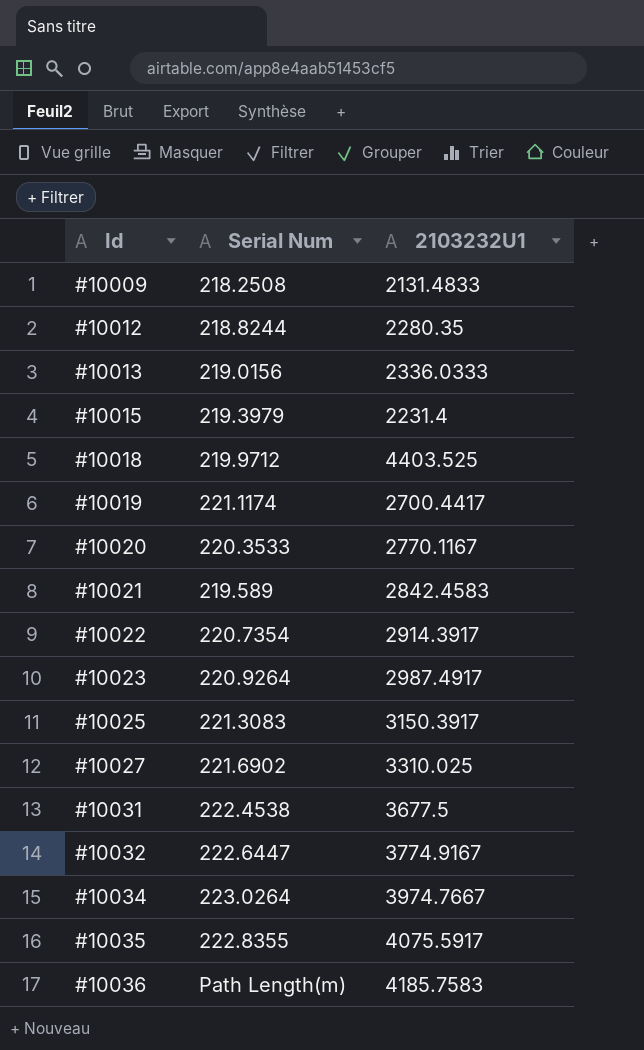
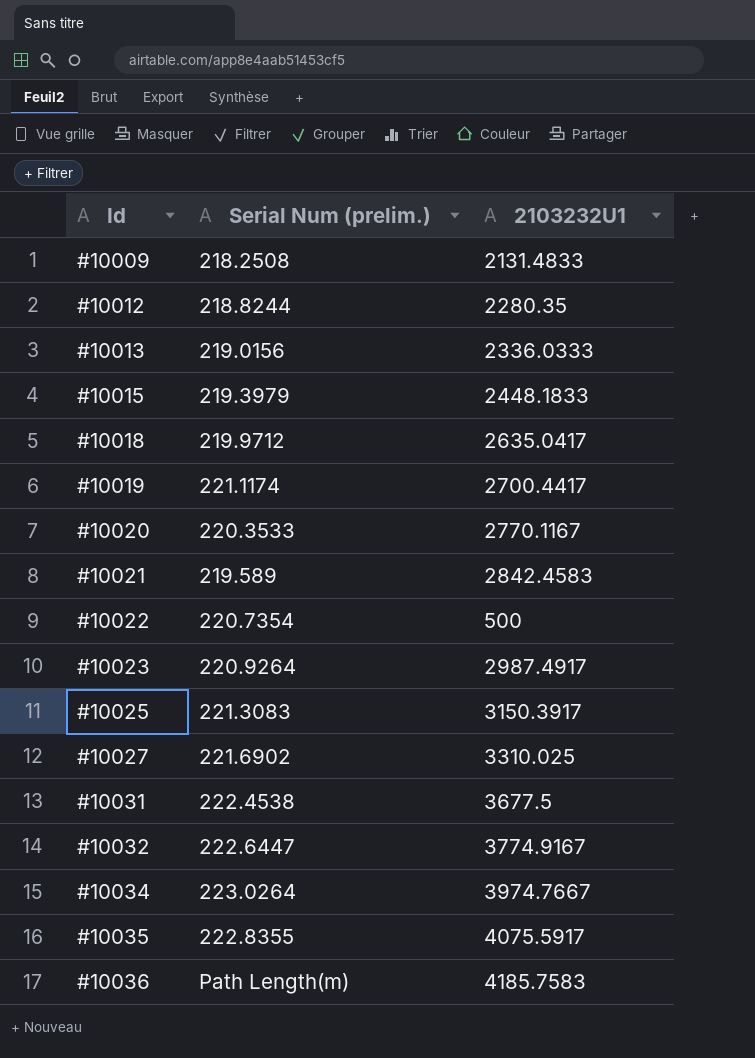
column name: Serial Num -> Serial Num (prelim.)
#10015 | 2103232U1: 2231.4 -> 2448.1833
#10018 | 2103232U1: 4403.525 -> 2635.0417
#10022 | 2103232U1: 2914.3917 -> 500

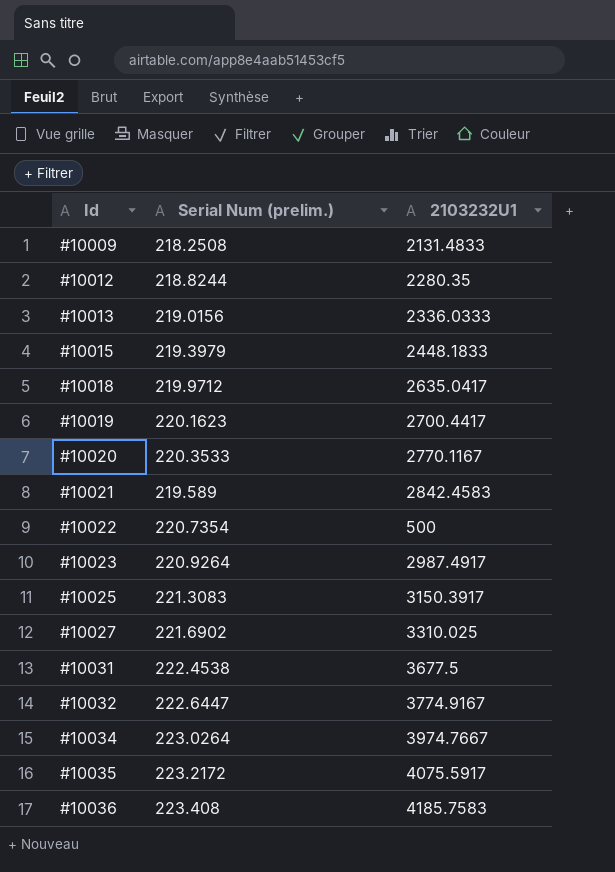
#10019 | Serial Num (prelim.): 221.1174 -> 220.1623
#10035 | Serial Num (prelim.): 222.8355 -> 223.2172
#10036 | Serial Num (prelim.): Path Length(m) -> 223.408

